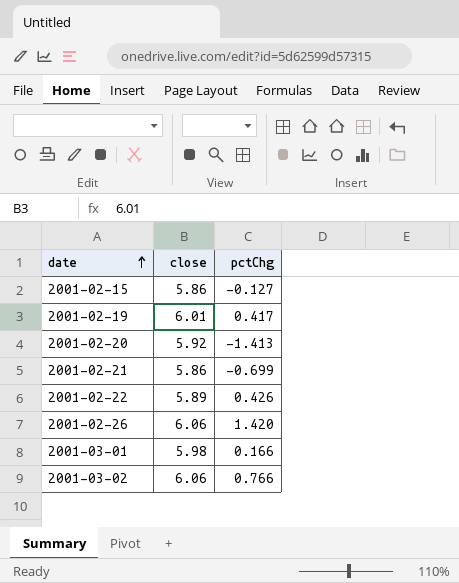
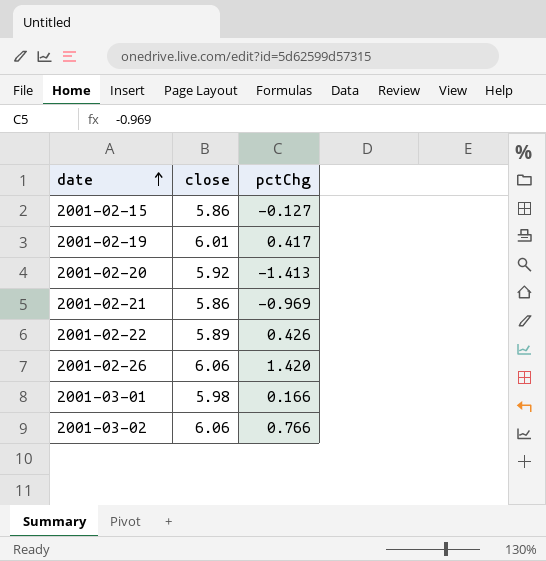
2001-02-21 | pctChg: -0.699 -> -0.969

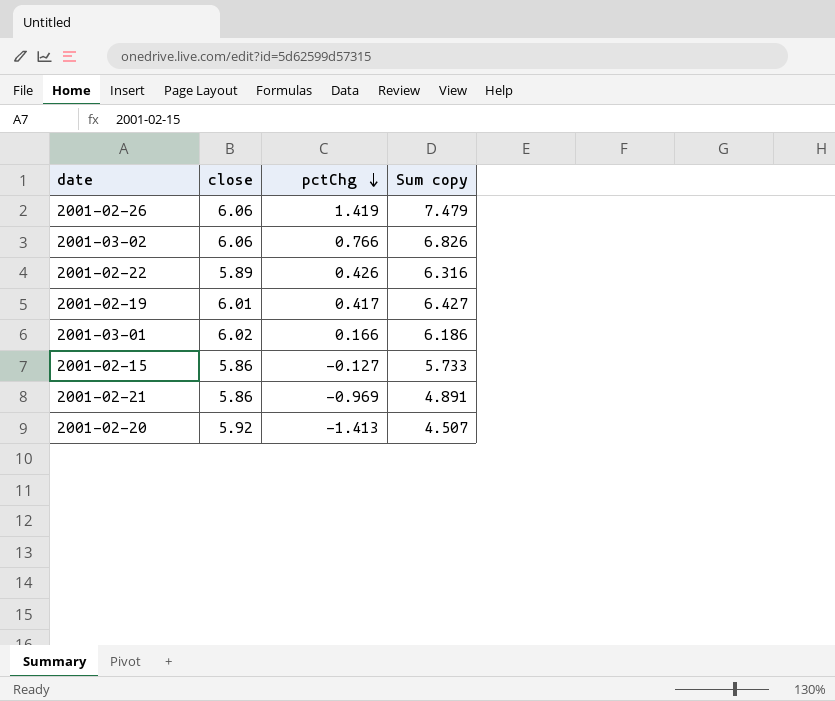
row order: date ascending -> pctChg descending
column Sum copy | formula: none -> [close] + [pctChg]
2001-02-26 | pctChg: 1.420 -> 1.419
2001-03-01 | close: 5.98 -> 6.02

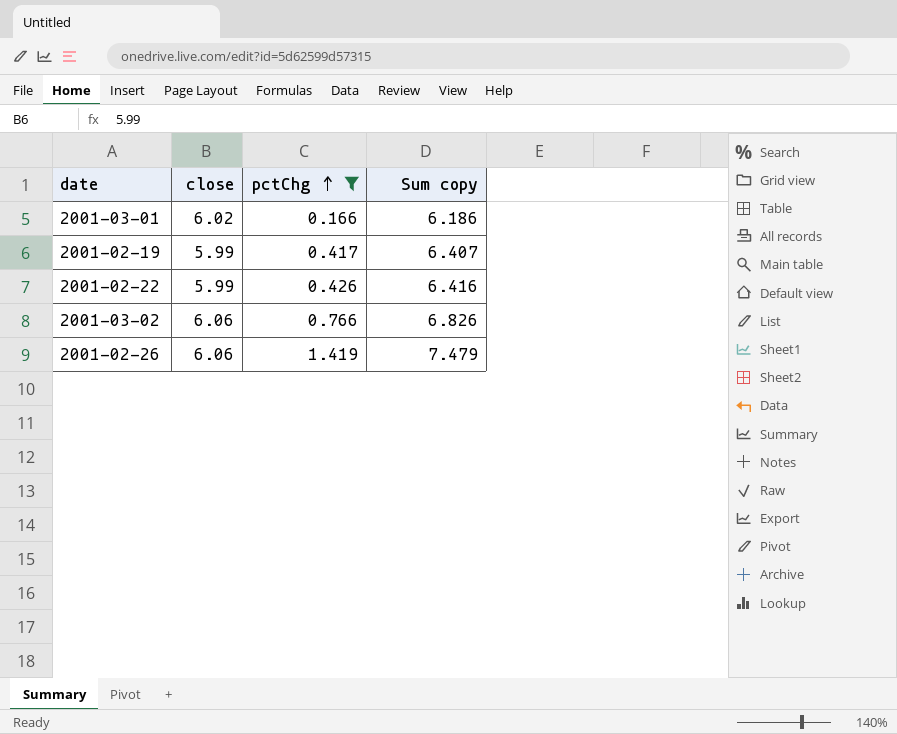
filter: none -> pctChg >= 0.166
row order: pctChg descending -> pctChg ascending
2001-02-19 | close: 6.01 -> 5.99
2001-02-19 | Sum copy: 6.427 -> 6.407
2001-02-22 | close: 5.89 -> 5.99
2001-02-22 | Sum copy: 6.316 -> 6.416

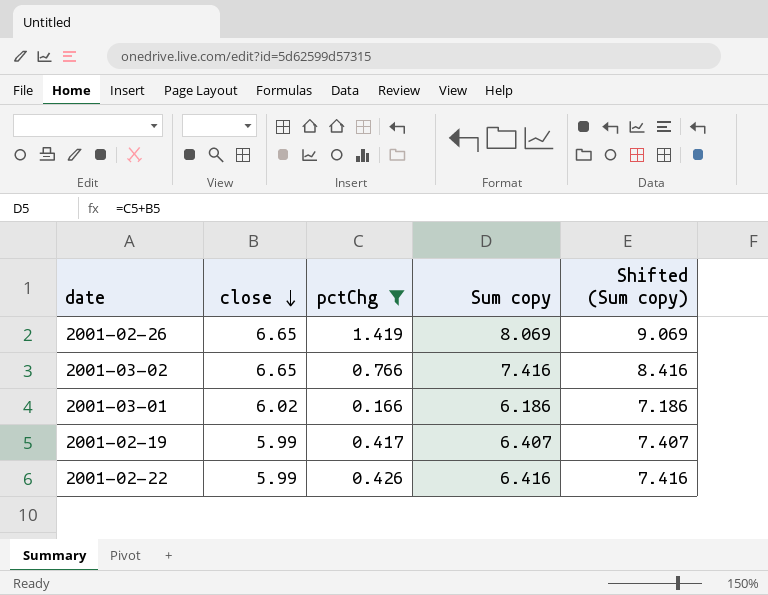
row order: pctChg ascending -> close descending
column Shifted (Sum copy) | formula: none -> [Sum copy] + 1
2001-02-26 | close: 6.06 -> 6.65
2001-02-26 | Sum copy: 7.479 -> 8.069
2001-03-02 | close: 6.06 -> 6.65
2001-03-02 | Sum copy: 6.826 -> 7.416

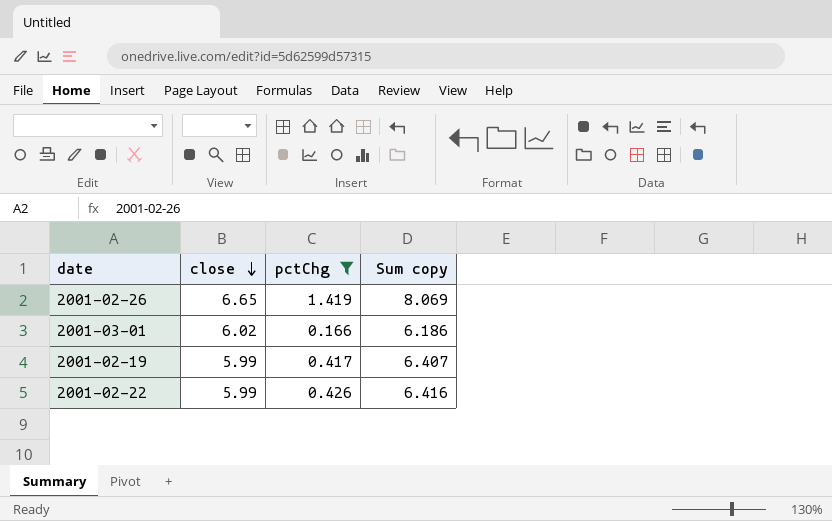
column Shifted (Sum copy) | formula: [Sum copy] + 1 -> none
row 2001-03-02: 6.65 | 0.766 | 7.416 | 8.416 -> none

